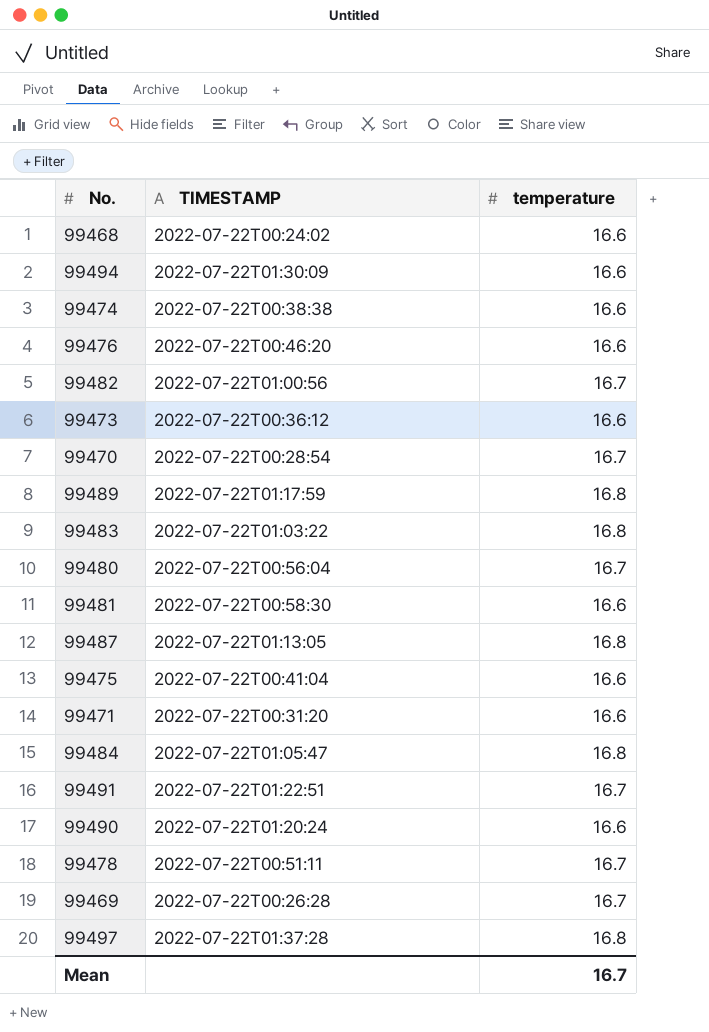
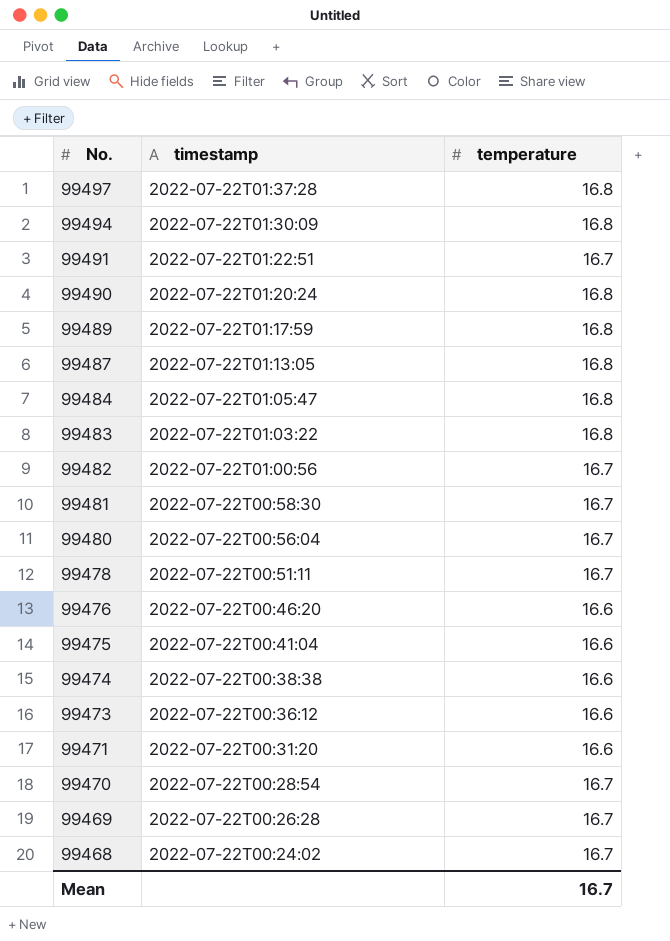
row order: none -> No. descending
column name: TIMESTAMP -> timestamp
99494 | temperature: 16.6 -> 16.8
99490 | temperature: 16.6 -> 16.8
99481 | temperature: 16.6 -> 16.7
99468 | temperature: 16.6 -> 16.7

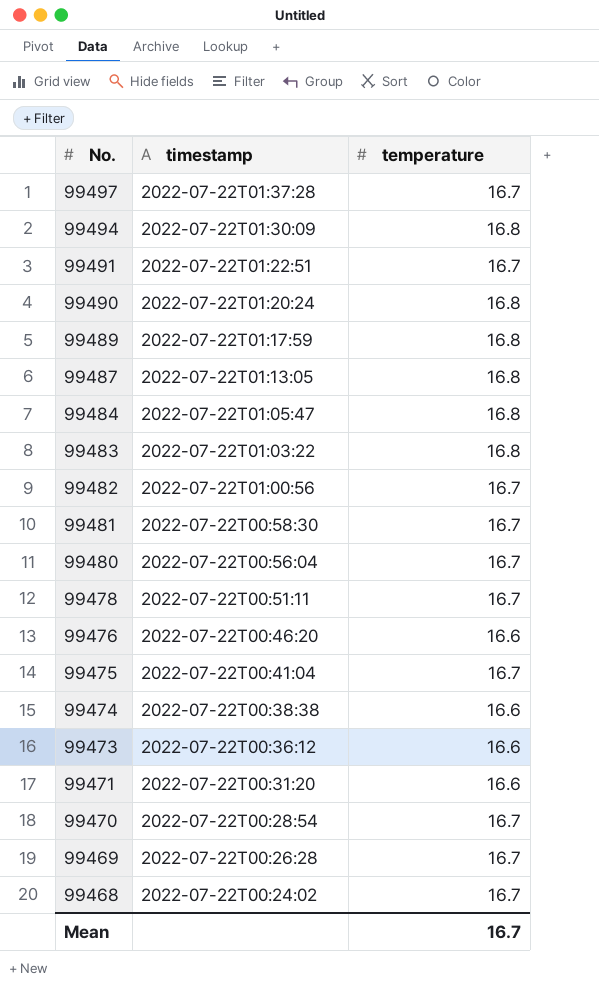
99497 | temperature: 16.8 -> 16.7
99475 | temperature: 16.6 -> 16.7

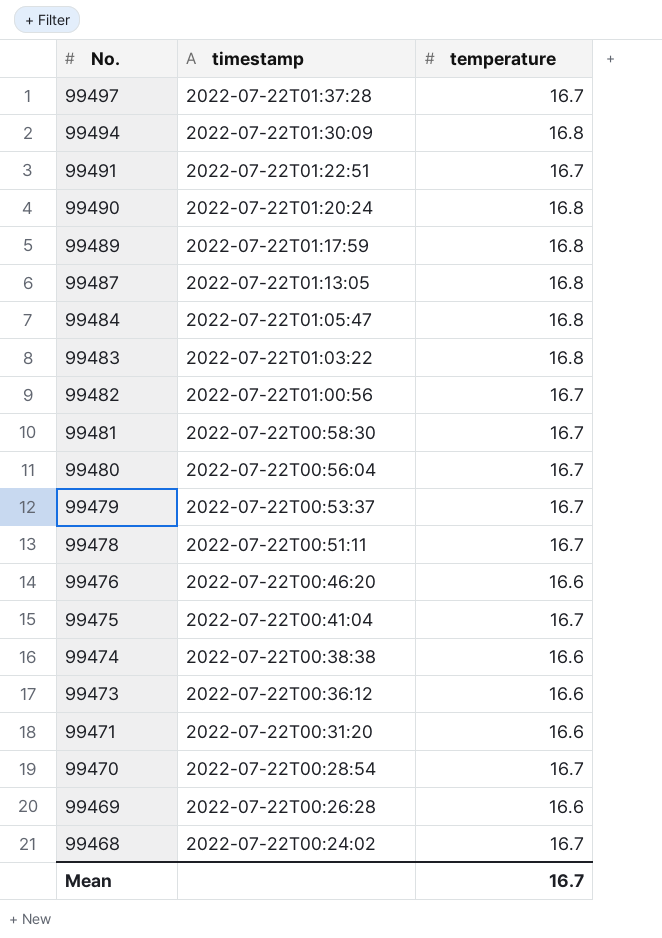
row 99479: none -> 2022-07-22T00:53:37 | 16.7
99469 | temperature: 16.7 -> 16.6

